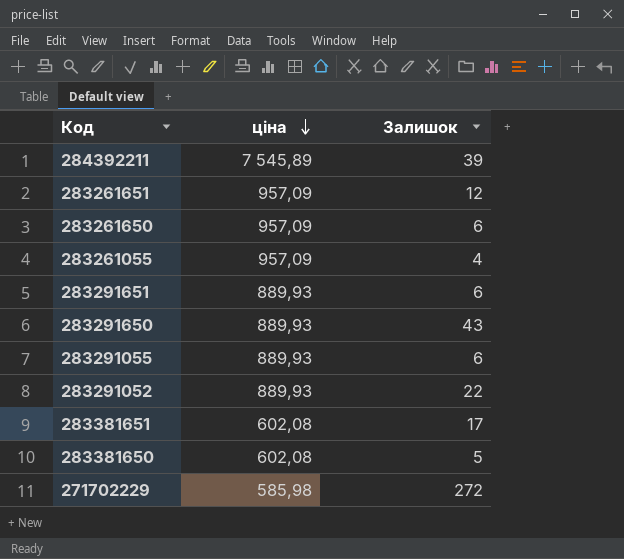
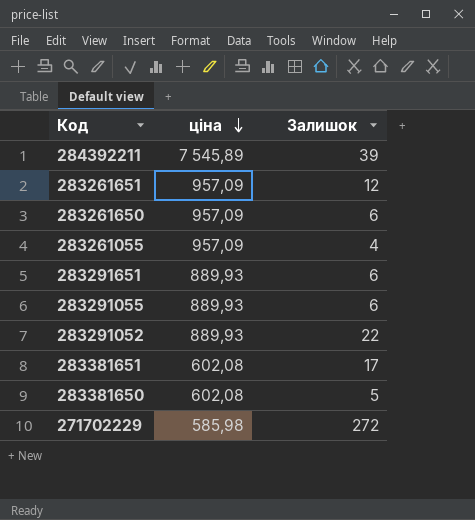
row 283291650: 889,93 | 43 -> none

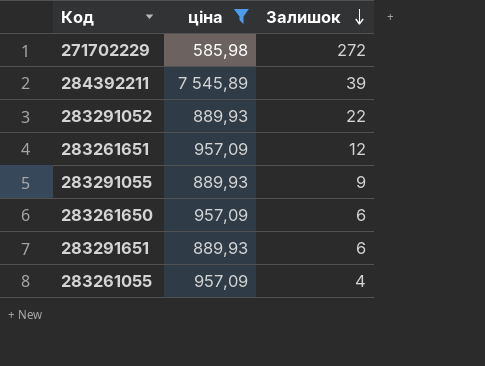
filter: none -> ціна != 602,08
row order: ціна descending -> Залишок descending
283291055 | Залишок: 6 -> 9

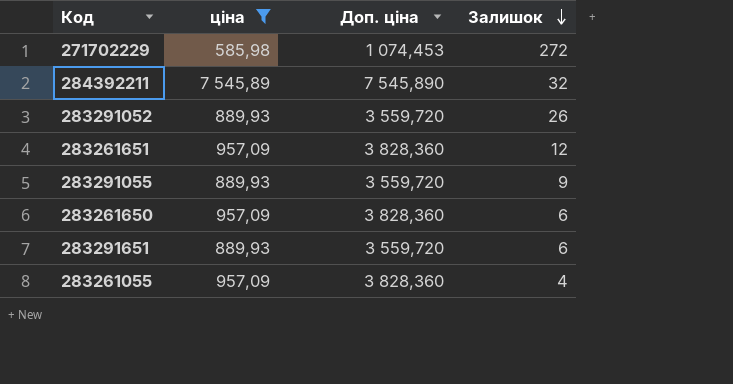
column Доп. ціна | position: none -> 3
284392211 | Залишок: 39 -> 32
283291052 | Залишок: 22 -> 26

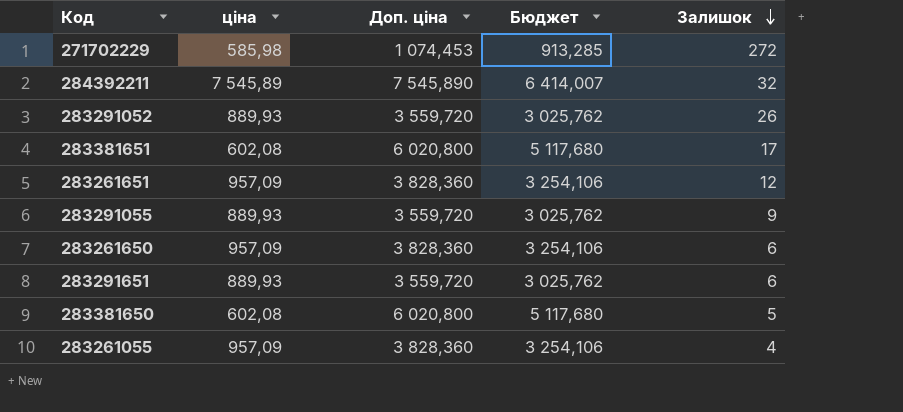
filter: ціна != 602,08 -> none
column Бюджет | formula: none -> [Доп. ціна] * 0,85

